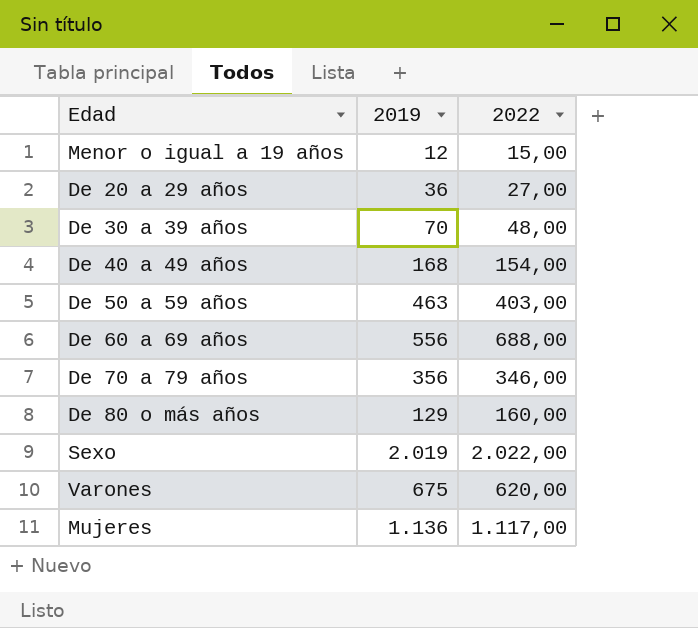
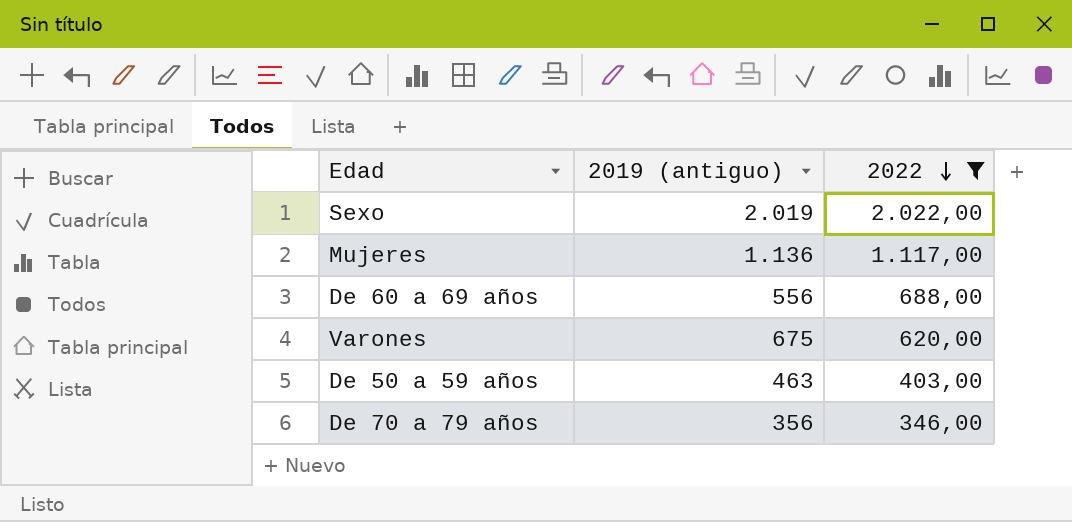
filter: none -> 2022 >= 346,00
row order: none -> 2022 descending
column name: 2019 -> 2019 (antiguo)

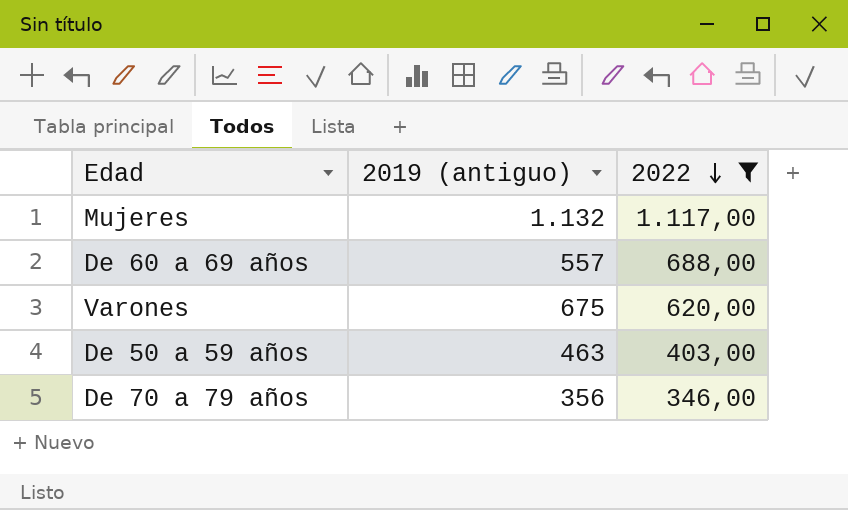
row Sexo: 2.019 | 2.022,00 -> none
Mujeres | 2019 (antiguo): 1.136 -> 1.132
De 60 a 69 años | 2019 (antiguo): 556 -> 557

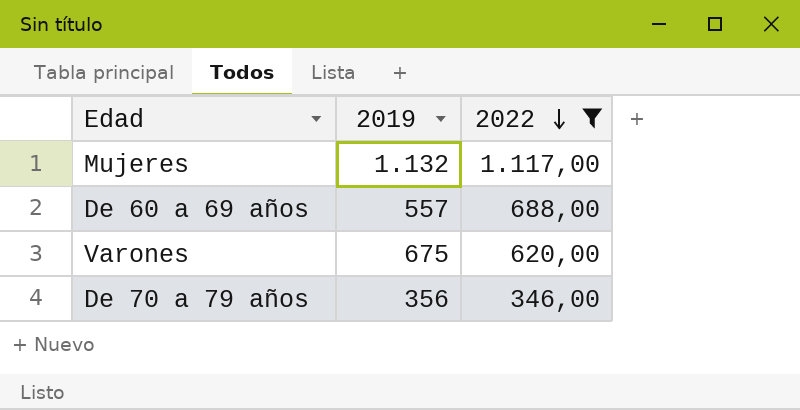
column name: 2019 (antiguo) -> 2019
row De 50 a 59 años: 463 | 403,00 -> none

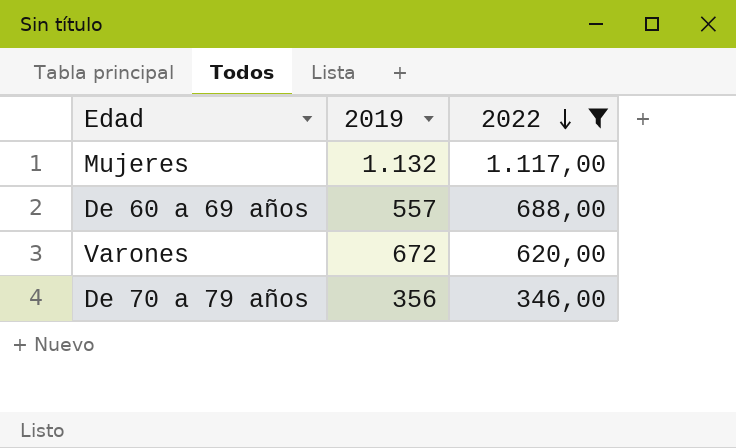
Varones | 2019: 675 -> 672

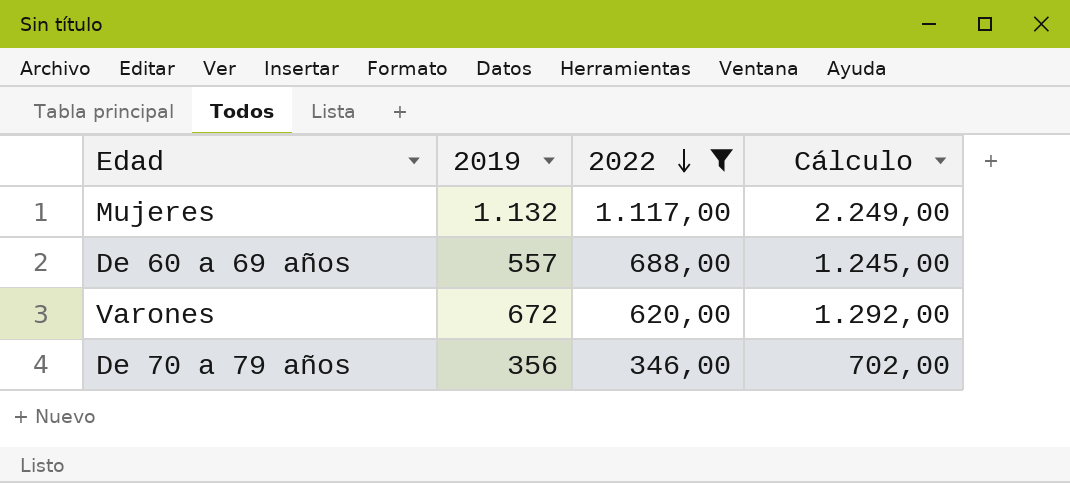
column Cálculo | formula: none -> [2019] + [2022]

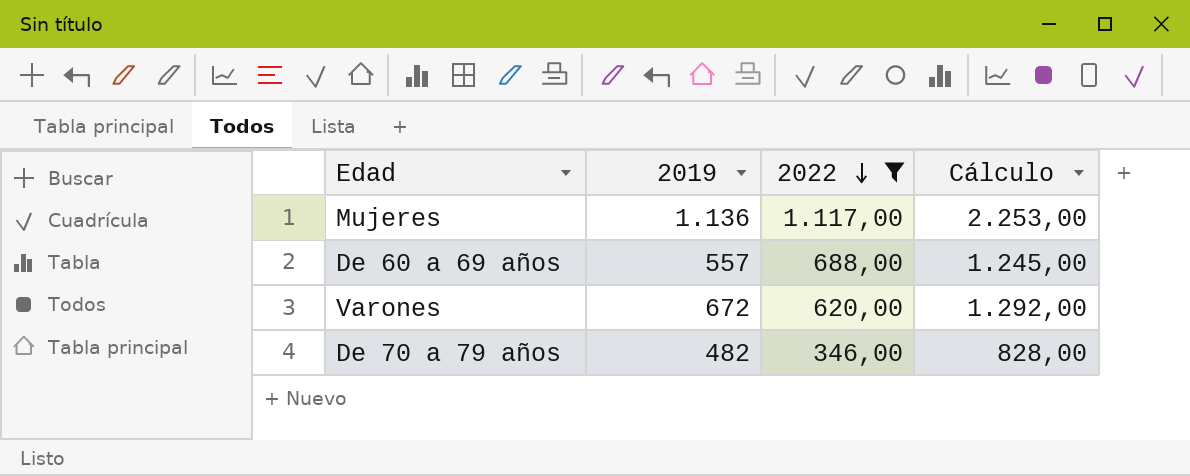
Mujeres | 2019: 1.132 -> 1.136
Mujeres | Cálculo: 2.249,00 -> 2.253,00
De 70 a 79 años | 2019: 356 -> 482
De 70 a 79 años | Cálculo: 702,00 -> 828,00

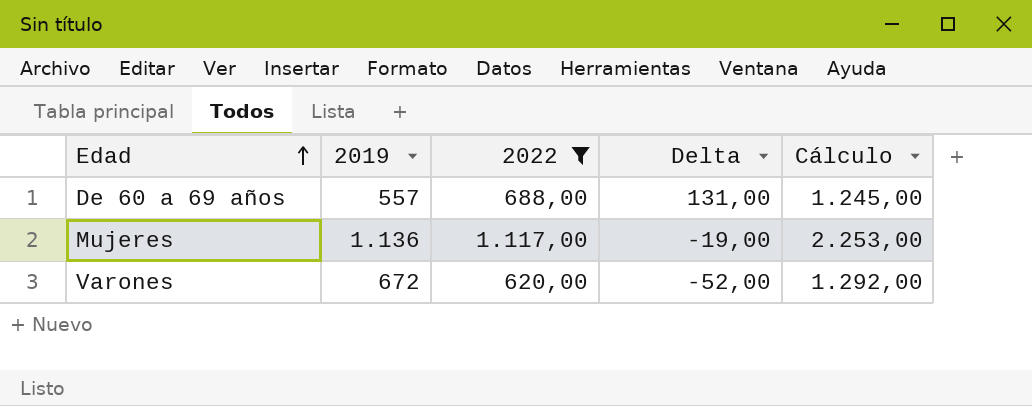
row order: 2022 descending -> Edad ascending
column Delta | formula: none -> [2022] - [2019]
row De 70 a 79 años: 482 | 346,00 | 828,00 -> none

